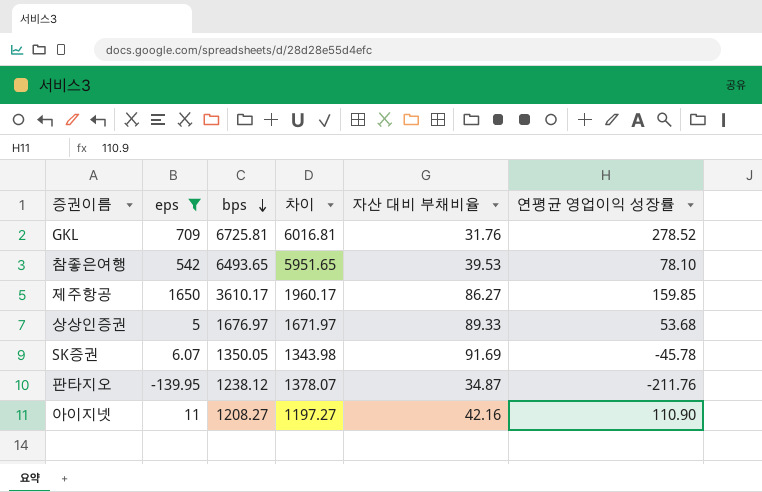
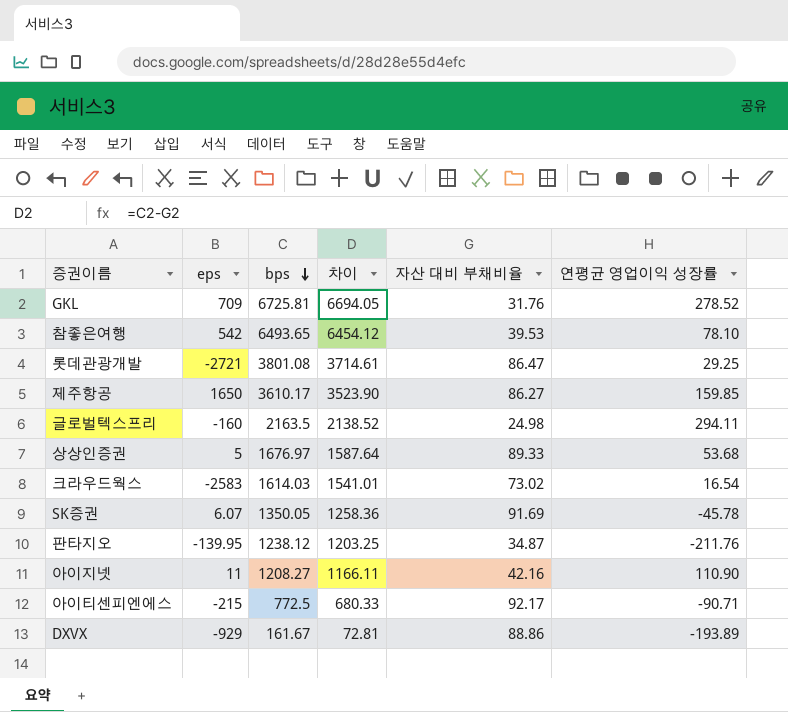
filter: eps >= -139.95 -> none
column 차이 | formula: [bps] - [eps] -> [bps] - [자산 대비 부채비율]

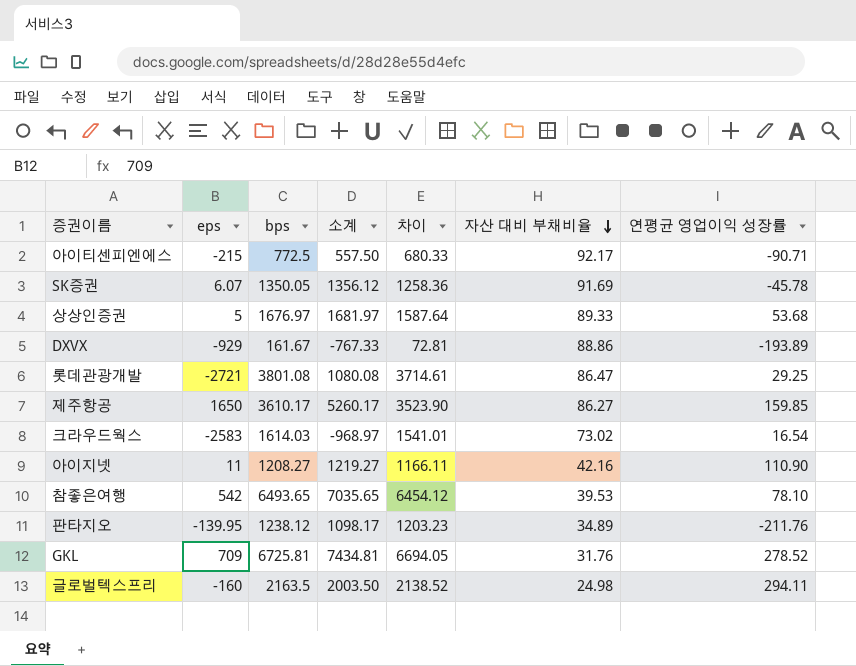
row order: bps descending -> 자산 대비 부채비율 descending
column 소계 | formula: none -> [eps] + [bps]
판타지오 | 차이: 1203.25 -> 1203.23
판타지오 | 자산 대비 부채비율: 34.87 -> 34.89

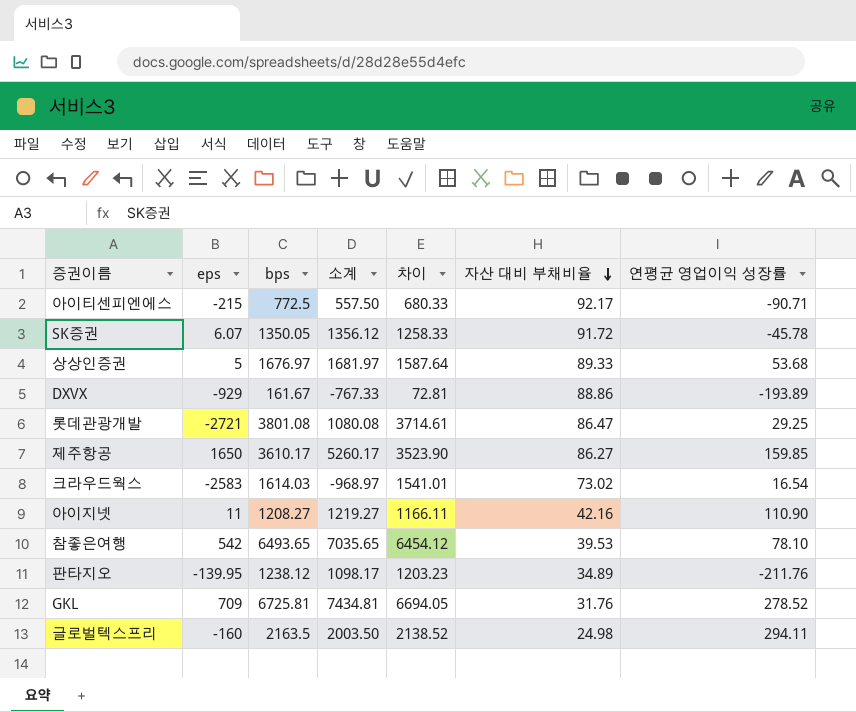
SK증권 | 차이: 1258.36 -> 1258.33
SK증권 | 자산 대비 부채비율: 91.69 -> 91.72

